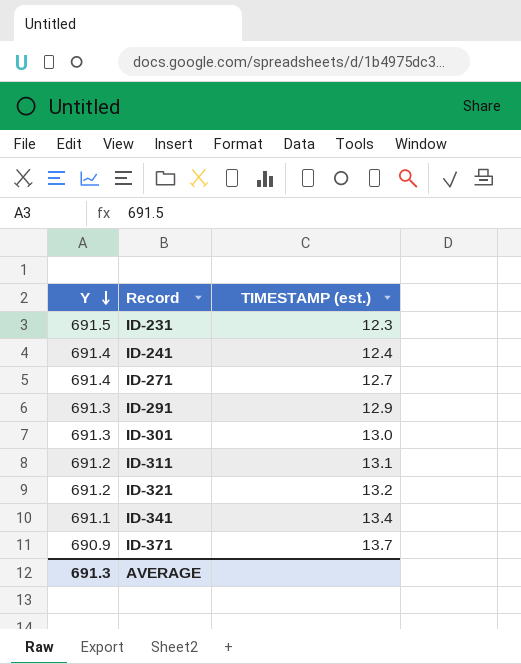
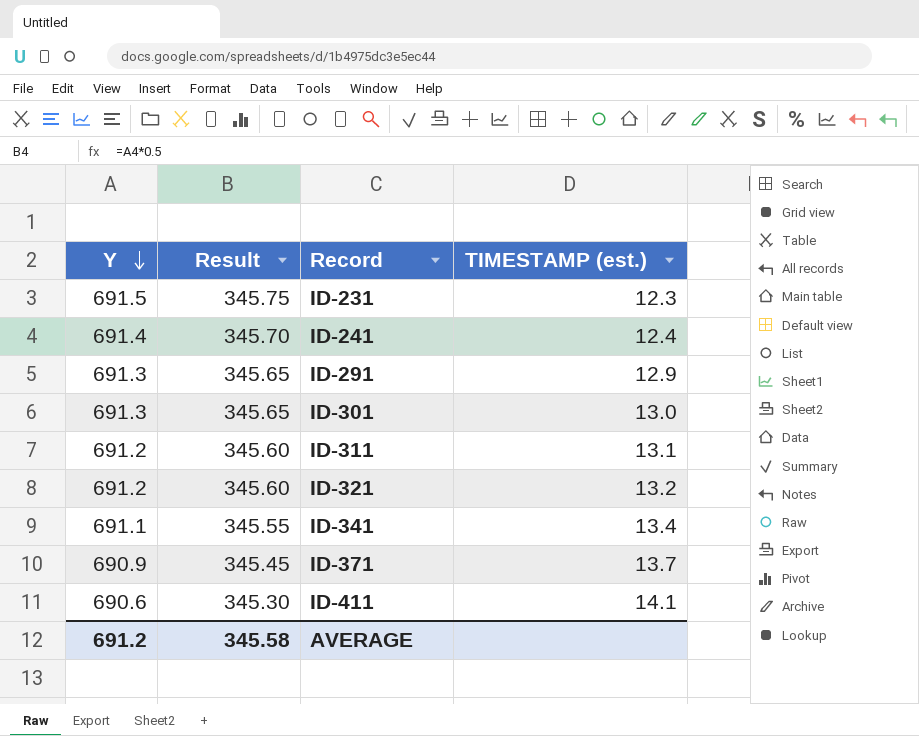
column Result | formula: none -> [Y] * 0.5
row ID-271: 691.4 | 12.7 -> none
row ID-411: none -> 690.6 | 345.30 | 14.1
AVERAGE | Y: 691.3 -> 691.2

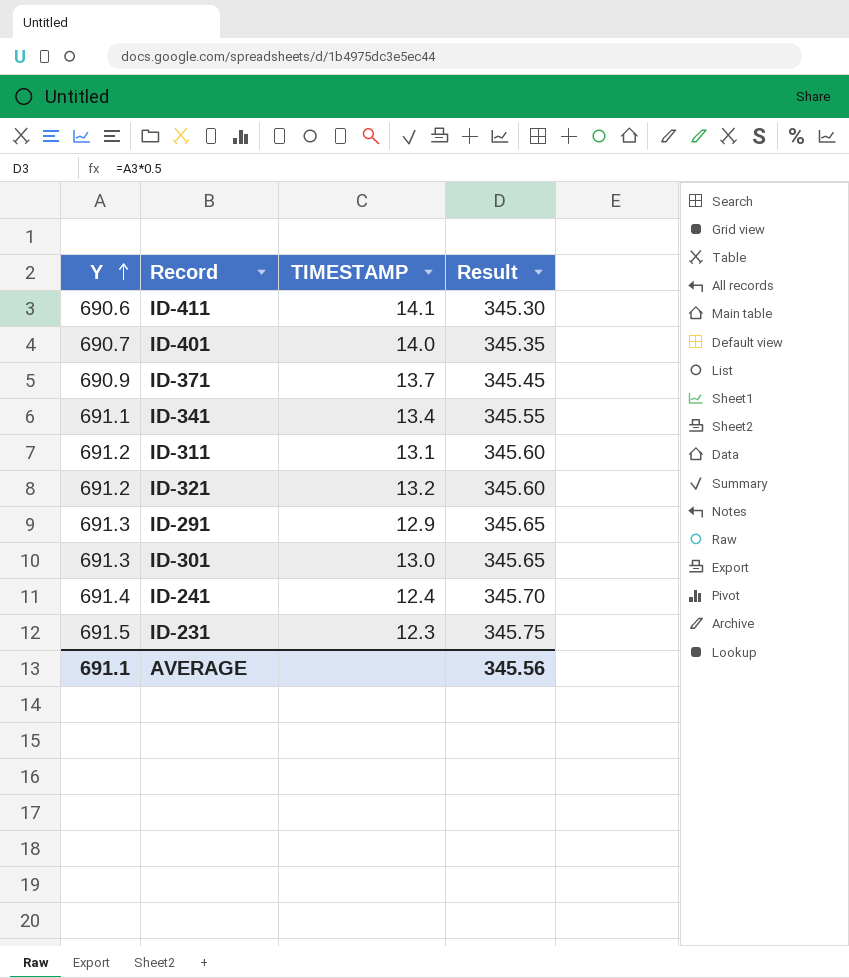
row order: Y descending -> Y ascending
column name: TIMESTAMP (est.) -> TIMESTAMP
column Result | position: 2 -> 4
row ID-401: none -> 690.7 | 14.0 | 345.35
AVERAGE | Y: 691.2 -> 691.1
AVERAGE | Result: 345.58 -> 345.56

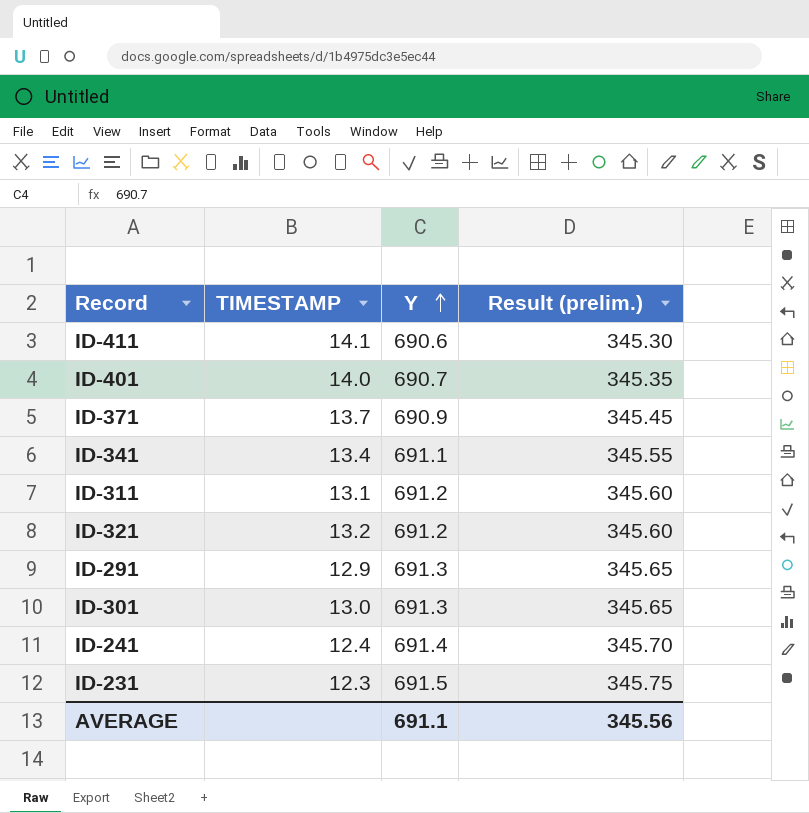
column Y | position: 1 -> 3
column name: Result -> Result (prelim.)

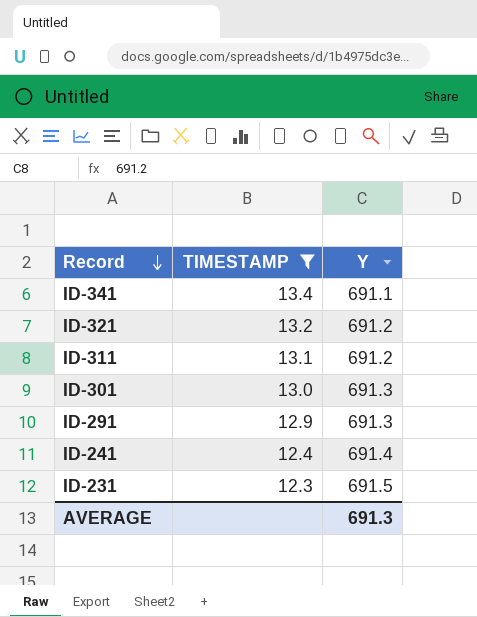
filter: none -> TIMESTAMP <= 13.4
row order: Y ascending -> Record descending
column Result (prelim.) | formula: [Y] * 0.5 -> none
AVERAGE | Y: 691.1 -> 691.3

